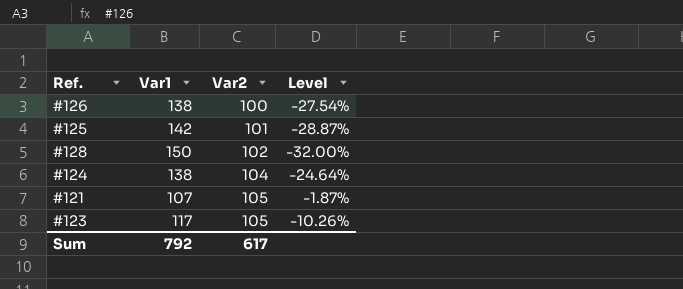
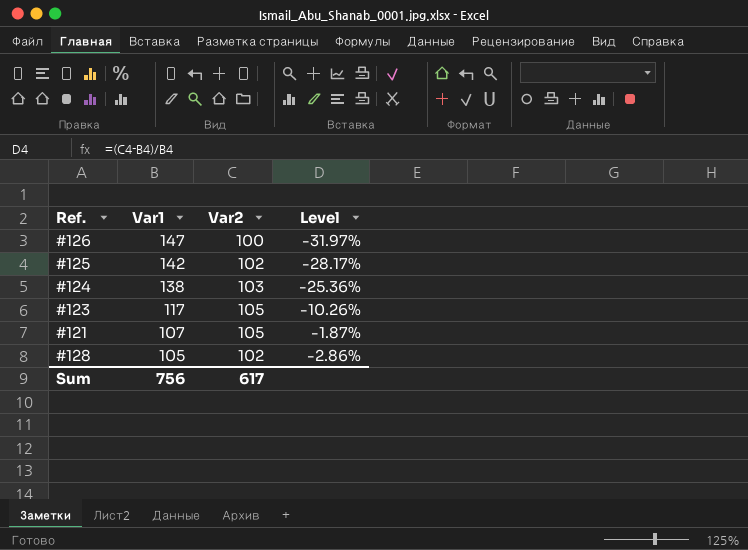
row order: Var2 ascending -> Var1 descending
#126 | Var1: 138 -> 147
#126 | Level: -27.54% -> -31.97%
#125 | Var2: 101 -> 102
#125 | Level: -28.87% -> -28.17%
#124 | Var2: 104 -> 103
#124 | Level: -24.64% -> -25.36%
#128 | Var1: 150 -> 105
#128 | Level: -32.00% -> -2.86%
Sum | Var1: 792 -> 756

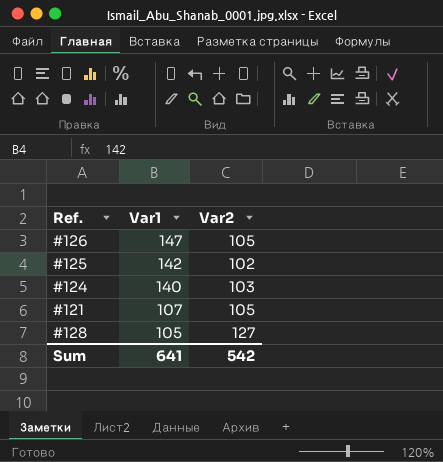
column Level | formula: ([Var2] - [Var1]) / [Var1] -> none
row #123: 117 | 105 | -10.26% -> none
#126 | Var2: 100 -> 105
#124 | Var1: 138 -> 140
#128 | Var2: 102 -> 127
Sum | Var1: 756 -> 641
Sum | Var2: 617 -> 542

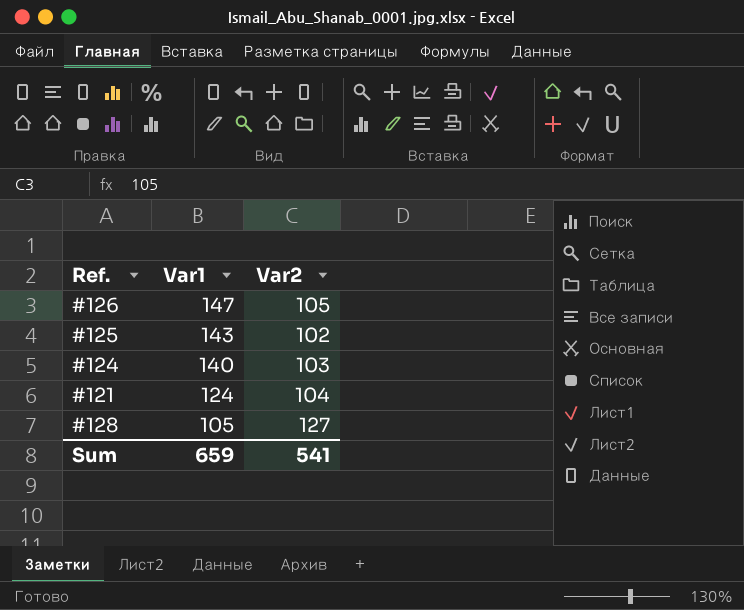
#125 | Var1: 142 -> 143
#121 | Var1: 107 -> 124
#121 | Var2: 105 -> 104
Sum | Var1: 641 -> 659
Sum | Var2: 542 -> 541

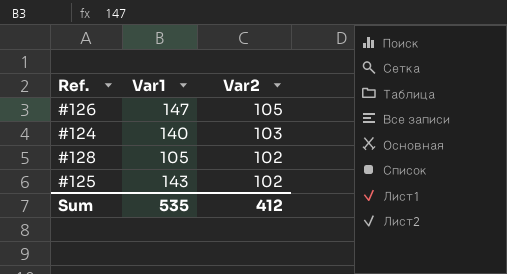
row order: Var1 descending -> Var2 descending
row #121: 124 | 104 -> none
#128 | Var2: 127 -> 102
Sum | Var1: 659 -> 535
Sum | Var2: 541 -> 412

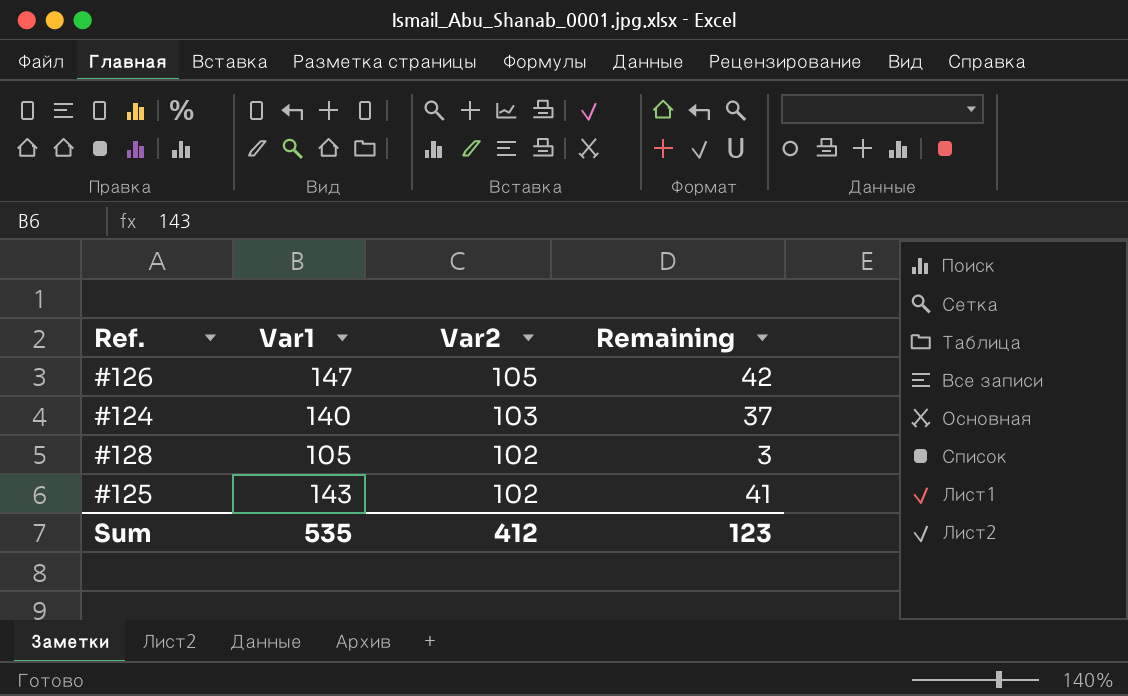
column Remaining | formula: none -> [Var1] - [Var2]

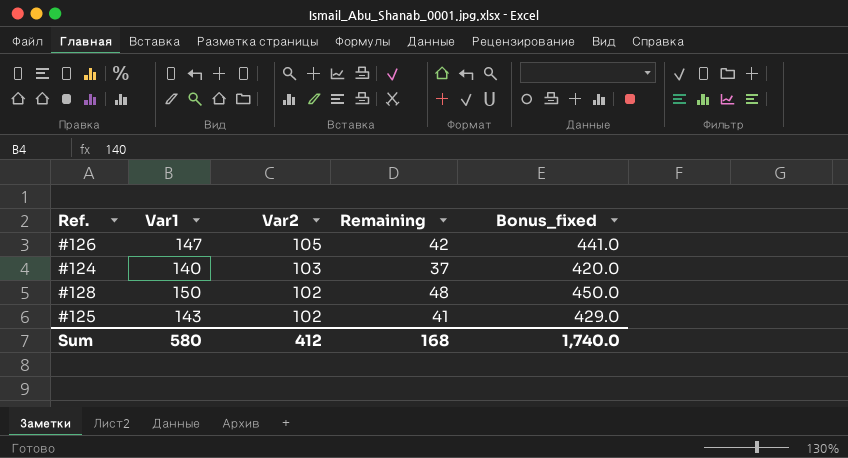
column Bonus_fixed | formula: none -> [Var1] * 3
#128 | Var1: 105 -> 150
#128 | Remaining: 3 -> 48
Sum | Var1: 535 -> 580
Sum | Remaining: 123 -> 168

